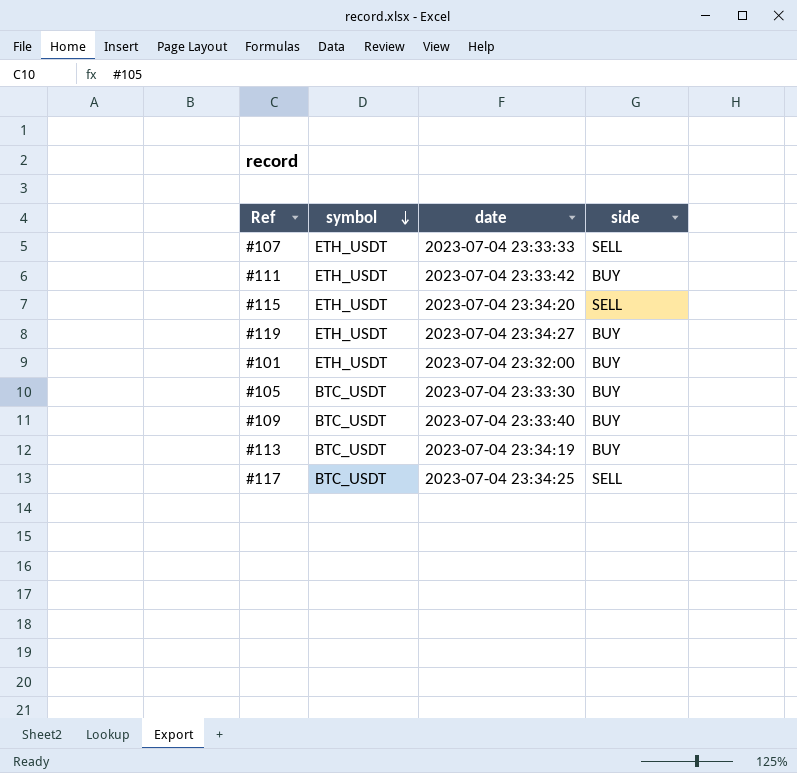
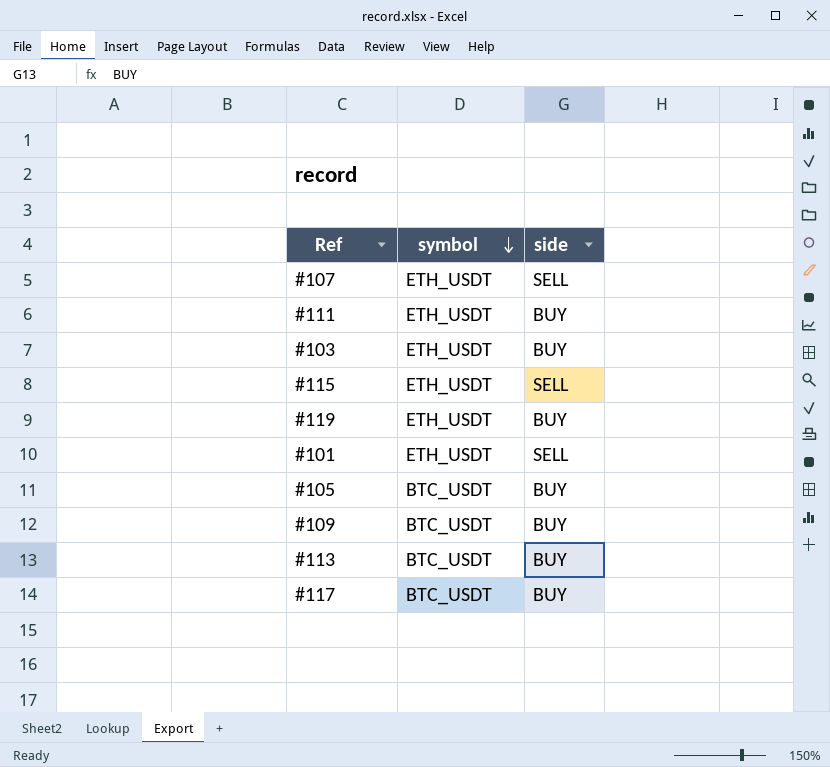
column date | position: 3 -> none
row #103: none -> ETH_USDT | BUY
#101 | side: BUY -> SELL
#117 | side: SELL -> BUY

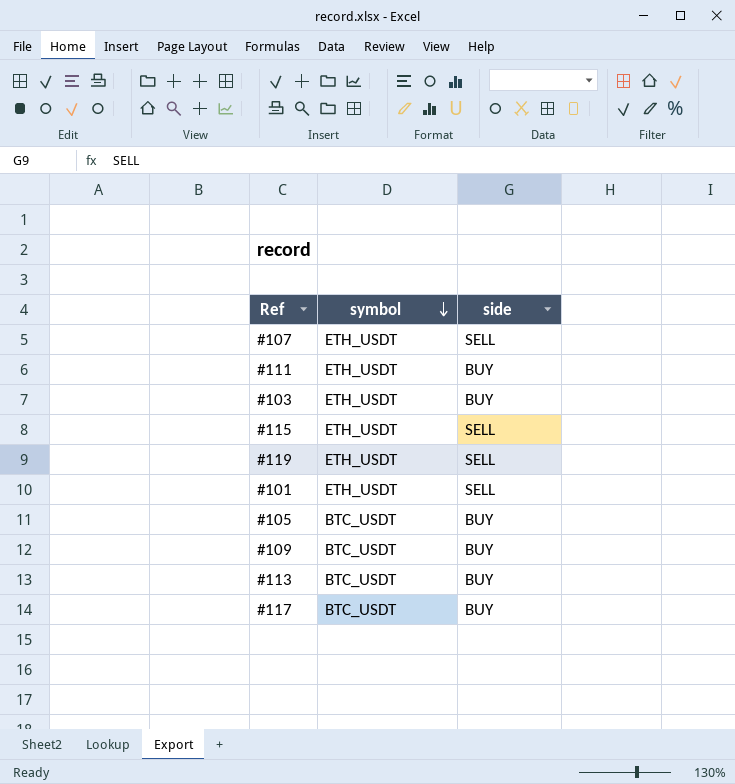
#119 | side: BUY -> SELL

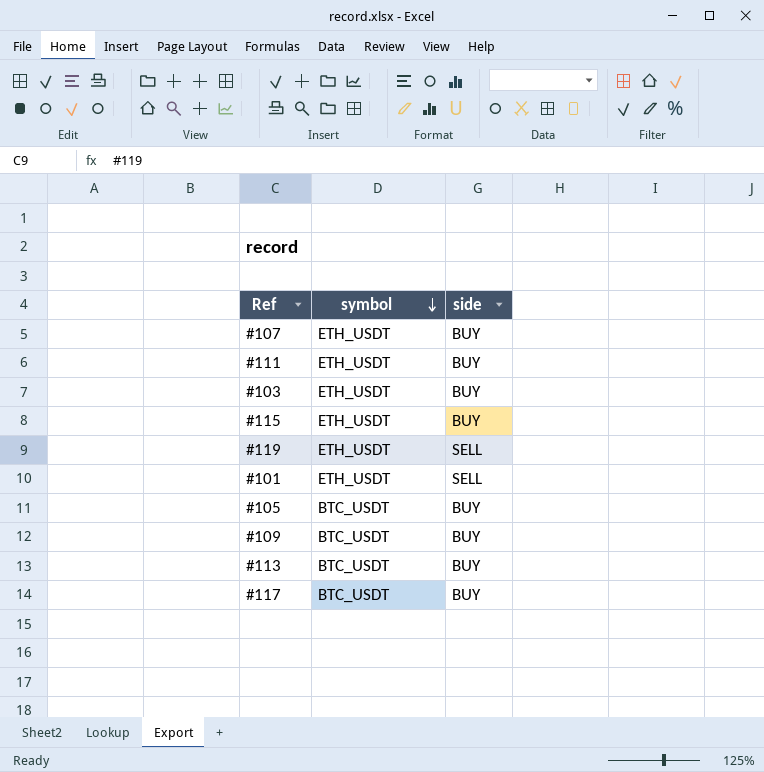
#107 | side: SELL -> BUY
#115 | side: SELL -> BUY

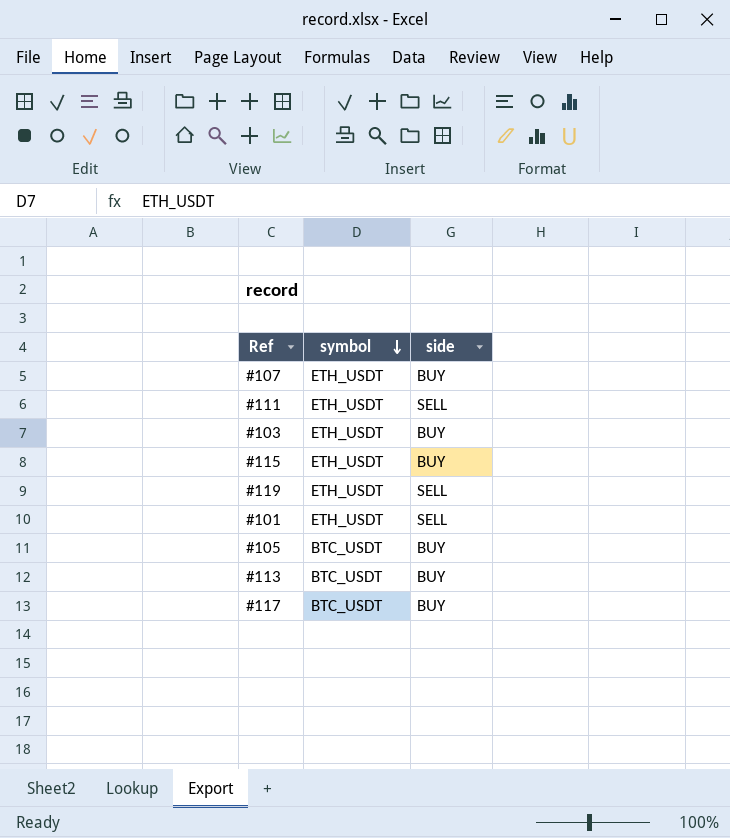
row #109: BTC_USDT | BUY -> none
#111 | side: BUY -> SELL

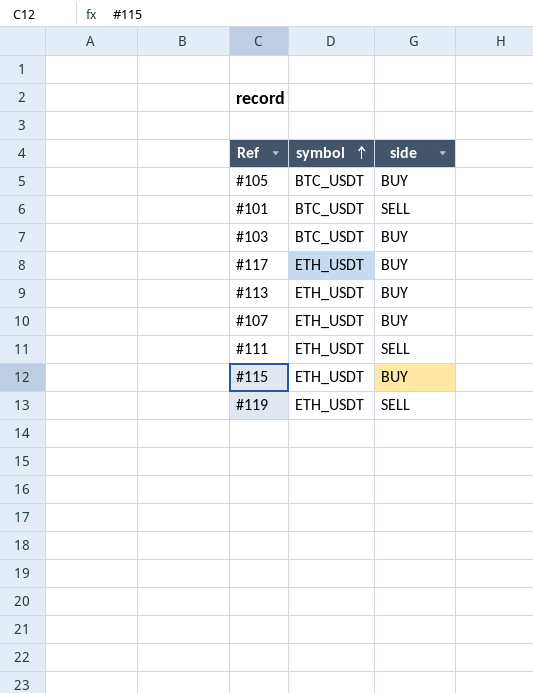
row order: symbol descending -> symbol ascending
#101 | symbol: ETH_USDT -> BTC_USDT
#103 | symbol: ETH_USDT -> BTC_USDT
#117 | symbol: BTC_USDT -> ETH_USDT
#113 | symbol: BTC_USDT -> ETH_USDT

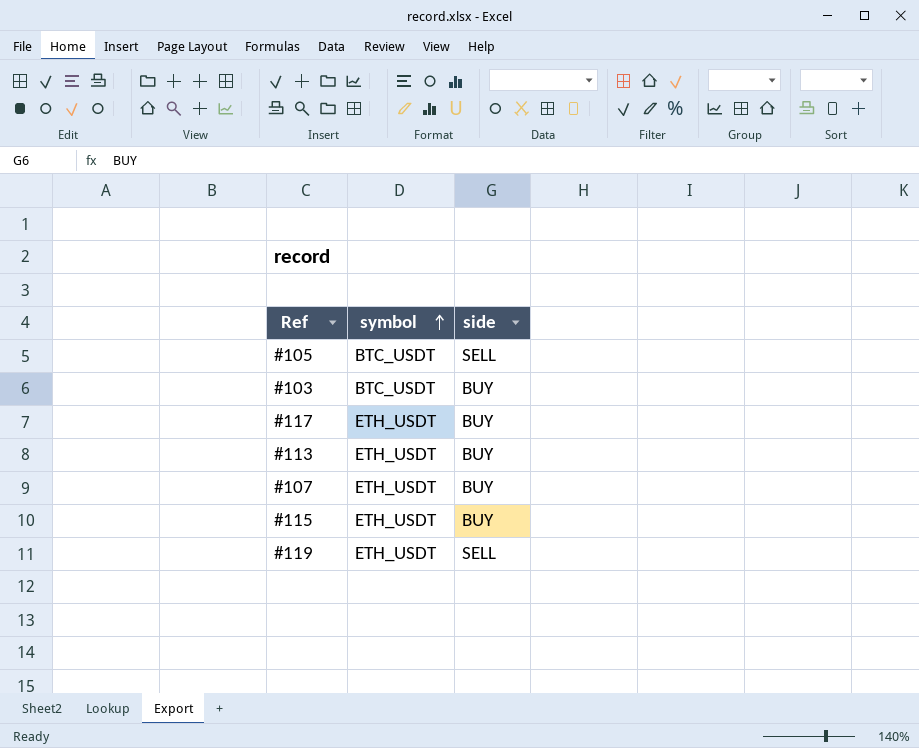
row #101: BTC_USDT | SELL -> none
row #111: ETH_USDT | SELL -> none
#105 | side: BUY -> SELL

